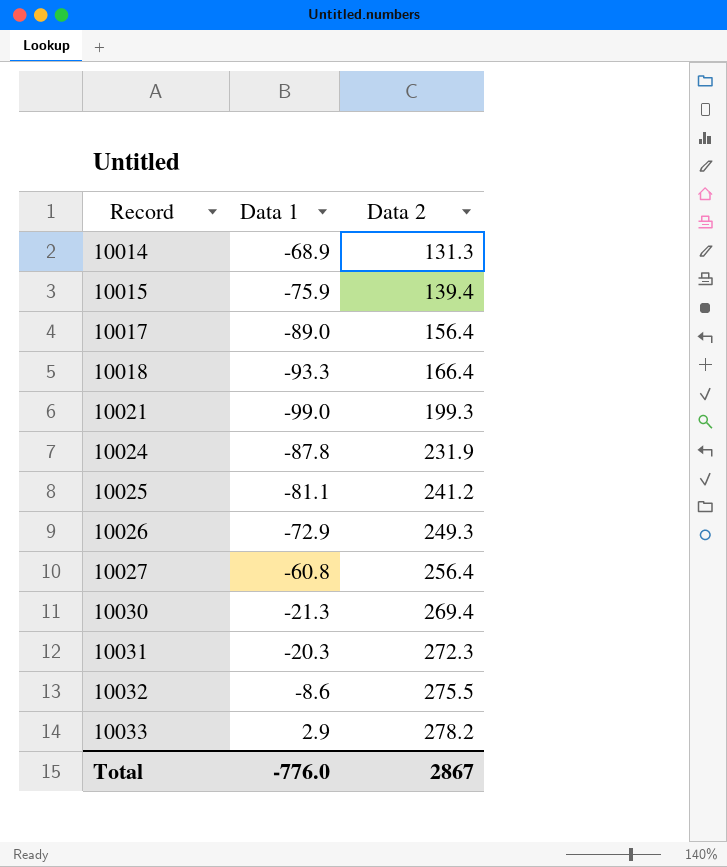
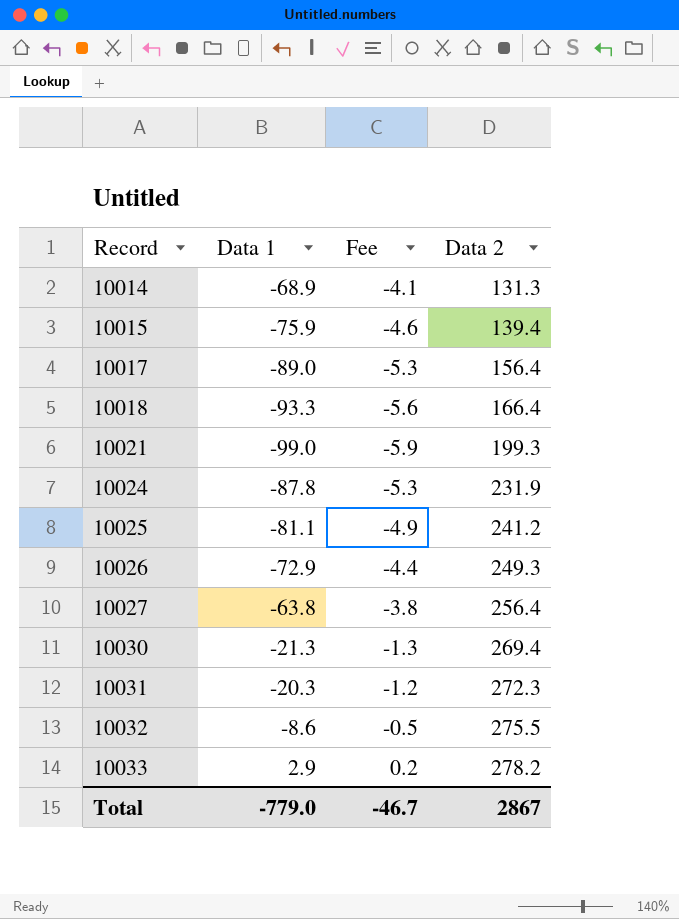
column Fee | formula: none -> [Data 1] * 0.06
10027 | Data 1: -60.8 -> -63.8
Total | Data 1: -776.0 -> -779.0

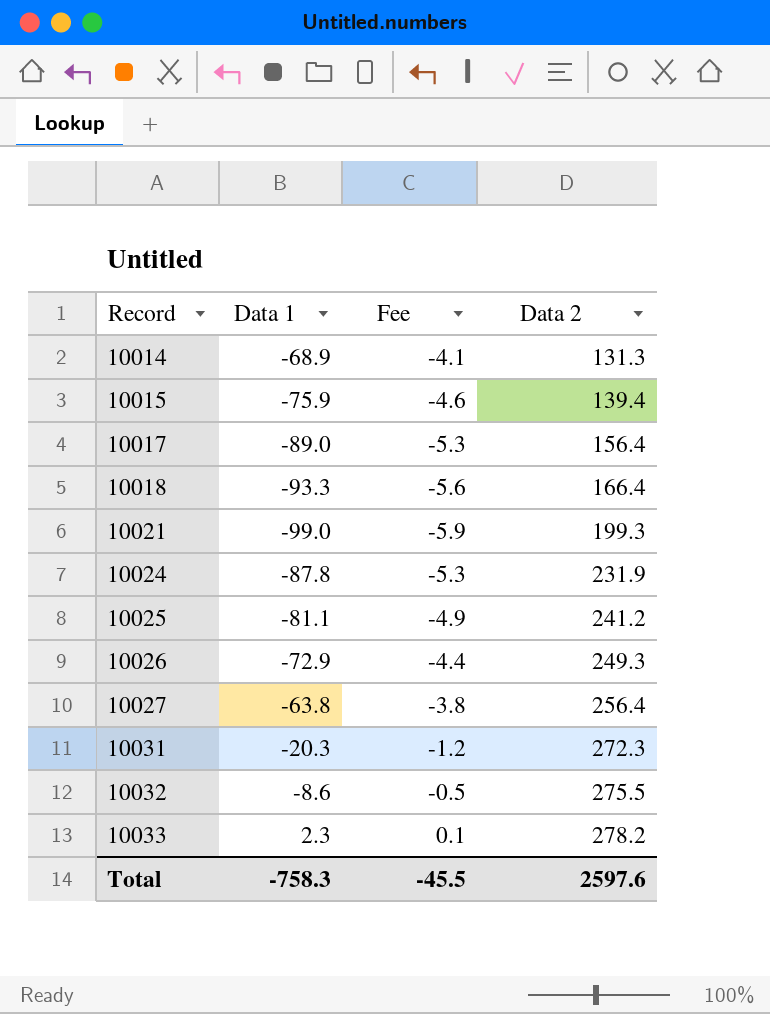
row 10030: -21.3 | -1.3 | 269.4 -> none
10033 | Data 1: 2.9 -> 2.3
10033 | Fee: 0.2 -> 0.1
Total | Data 1: -779.0 -> -758.3
Total | Fee: -46.7 -> -45.5
Total | Data 2: 2867 -> 2597.6

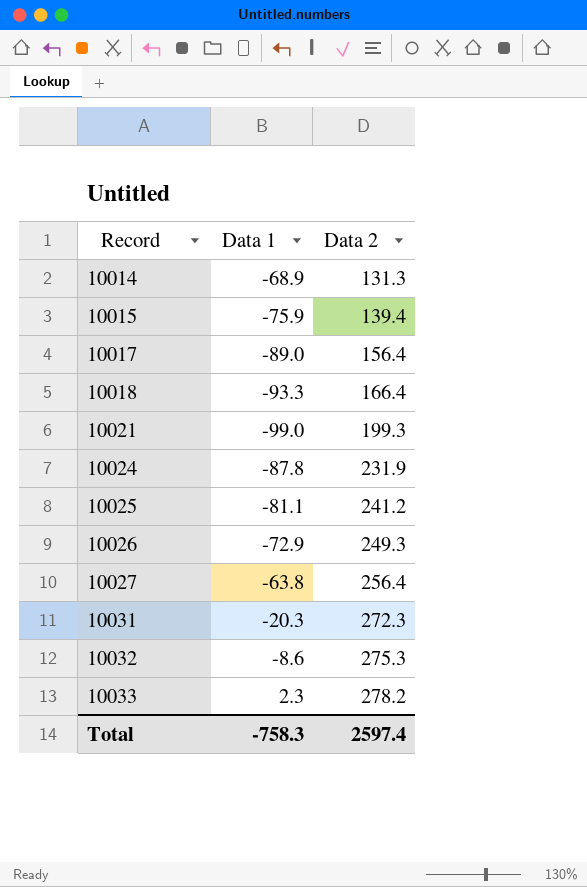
column Fee | formula: [Data 1] * 0.06 -> none
10032 | Data 2: 275.5 -> 275.3
Total | Data 2: 2597.6 -> 2597.4

